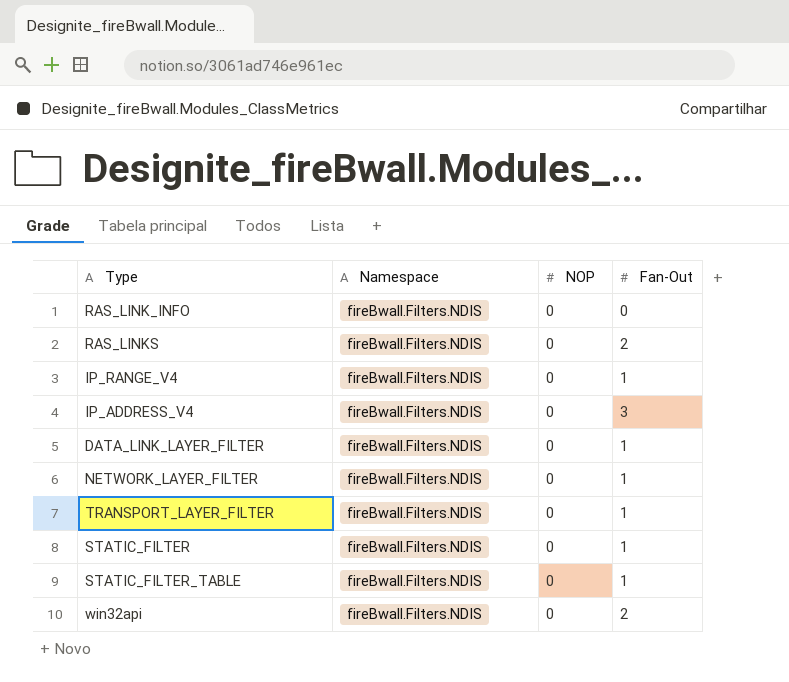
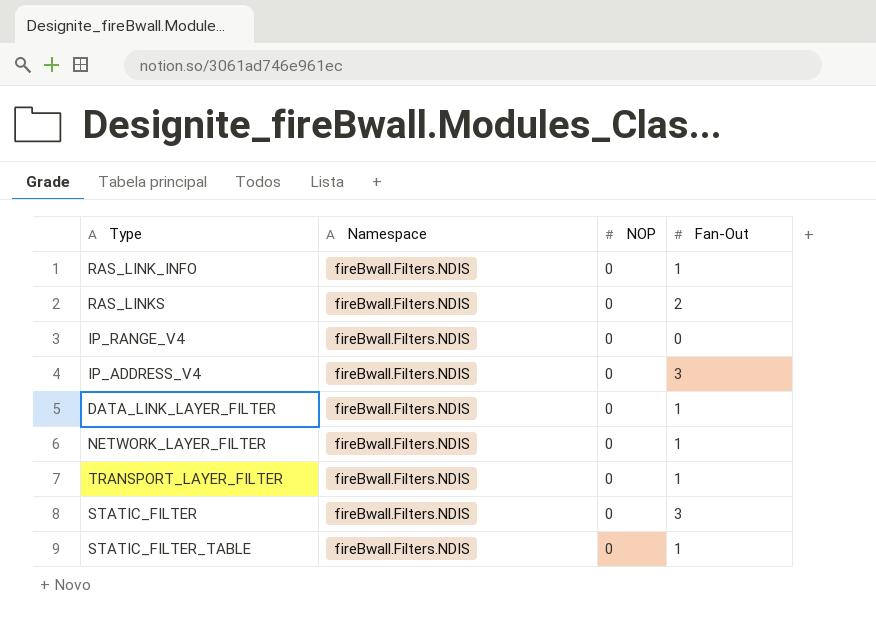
row win32api: fireBwall.Filters.NDIS | 0 | 2 -> none
RAS_LINK_INFO | Fan-Out: 0 -> 1
IP_RANGE_V4 | Fan-Out: 1 -> 0
STATIC_FILTER | Fan-Out: 1 -> 3

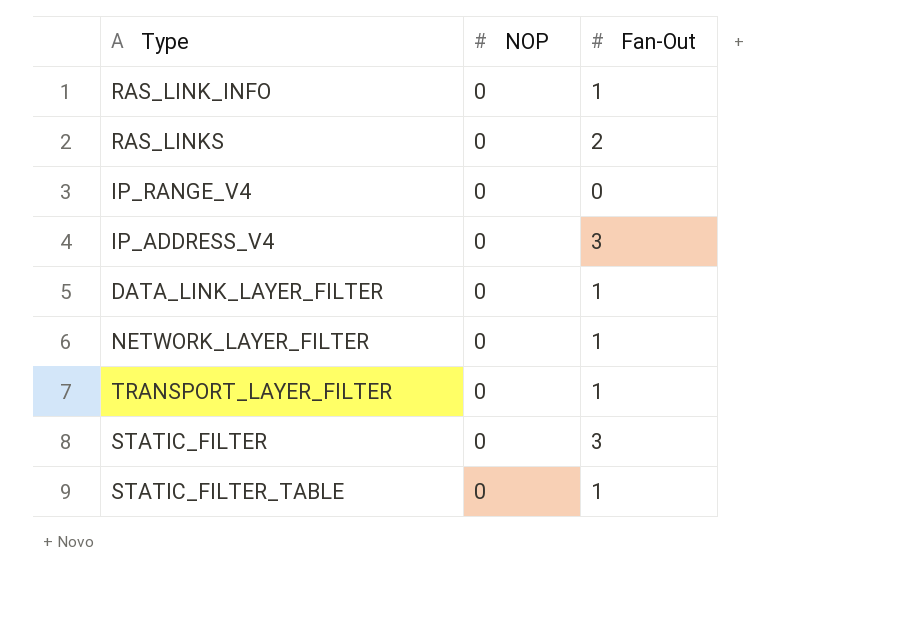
column Namespace | position: 2 -> none

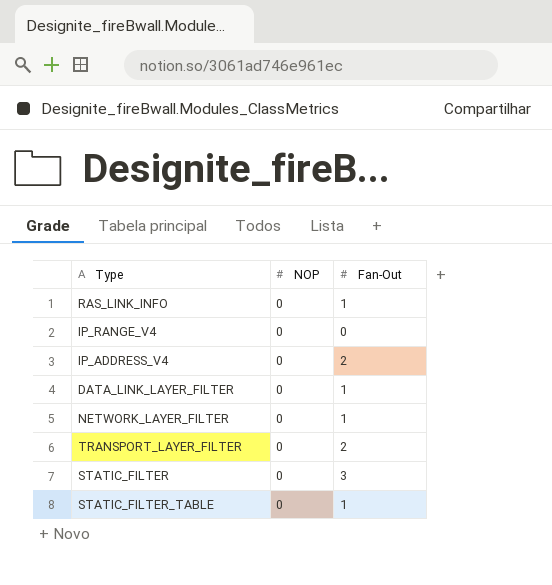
row RAS_LINKS: 0 | 2 -> none
IP_ADDRESS_V4 | Fan-Out: 3 -> 2
TRANSPORT_LAYER_FILTER | Fan-Out: 1 -> 2

